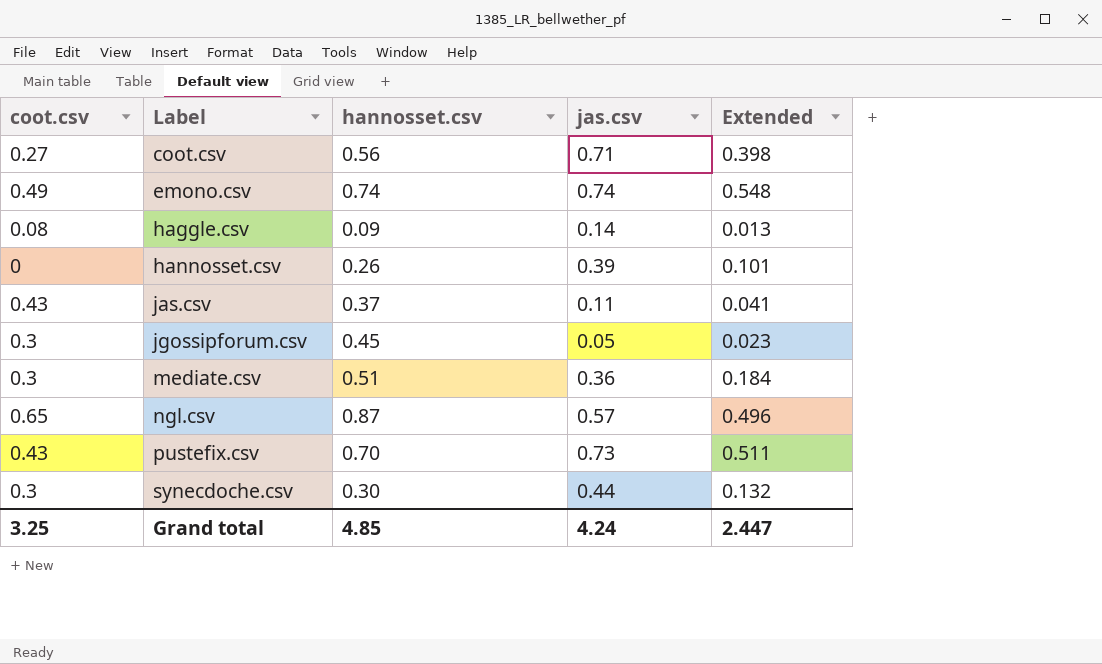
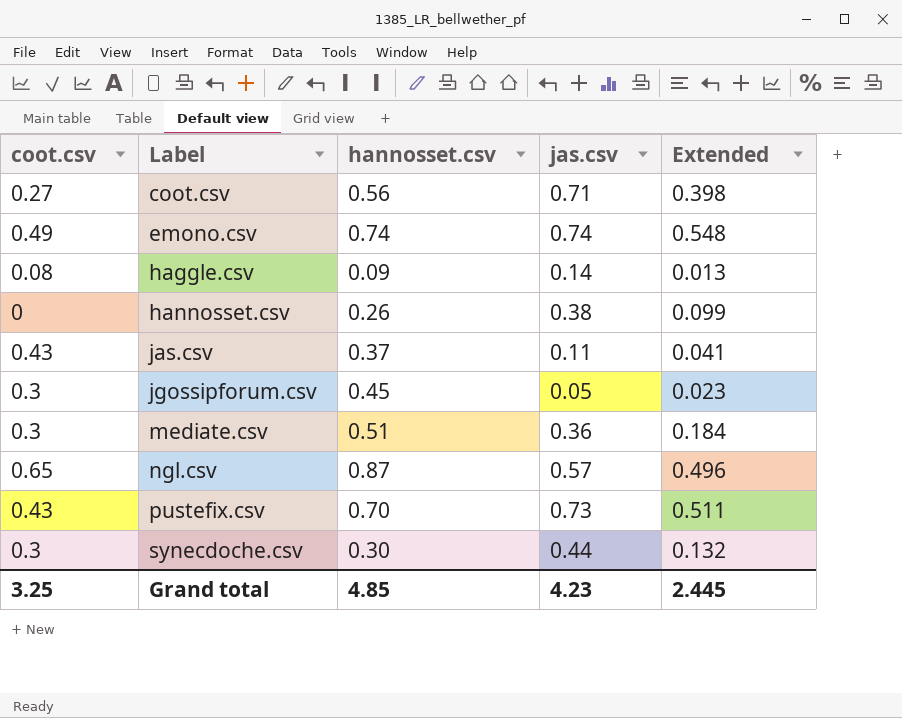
hannosset.csv | jas.csv: 0.39 -> 0.38
hannosset.csv | Extended: 0.101 -> 0.099
Grand total | jas.csv: 4.24 -> 4.23
Grand total | Extended: 2.447 -> 2.445

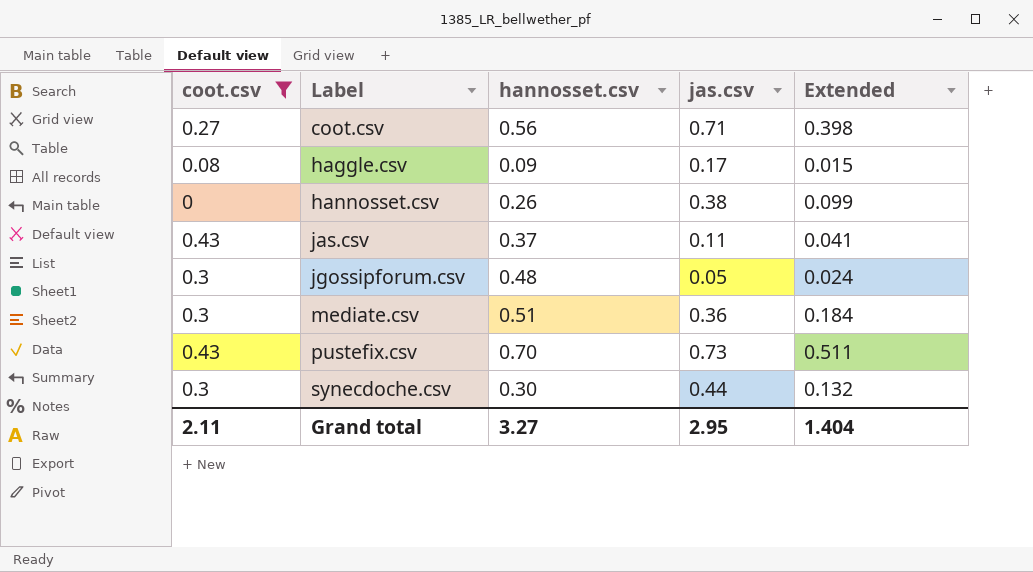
filter: none -> coot.csv <= 0.43
haggle.csv | jas.csv: 0.14 -> 0.17
haggle.csv | Extended: 0.013 -> 0.015
jgossipforum.csv | hannosset.csv: 0.45 -> 0.48
jgossipforum.csv | Extended: 0.023 -> 0.024
Grand total | coot.csv: 3.25 -> 2.11
Grand total | hannosset.csv: 4.85 -> 3.27
Grand total | jas.csv: 4.23 -> 2.95
Grand total | Extended: 2.445 -> 1.404

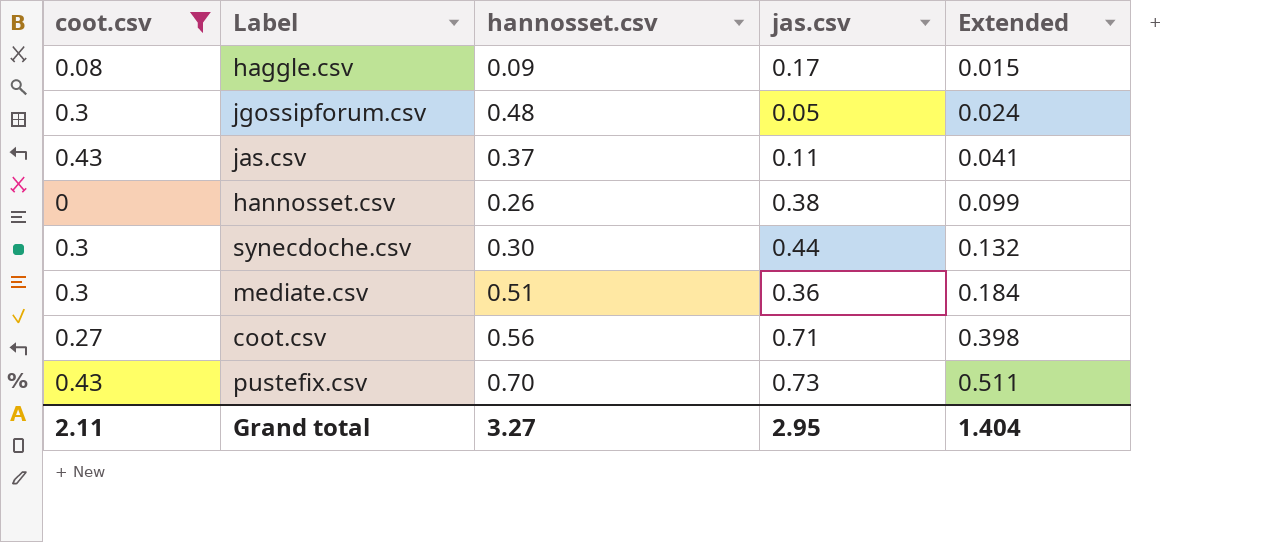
row order: Label ascending -> Extended ascending

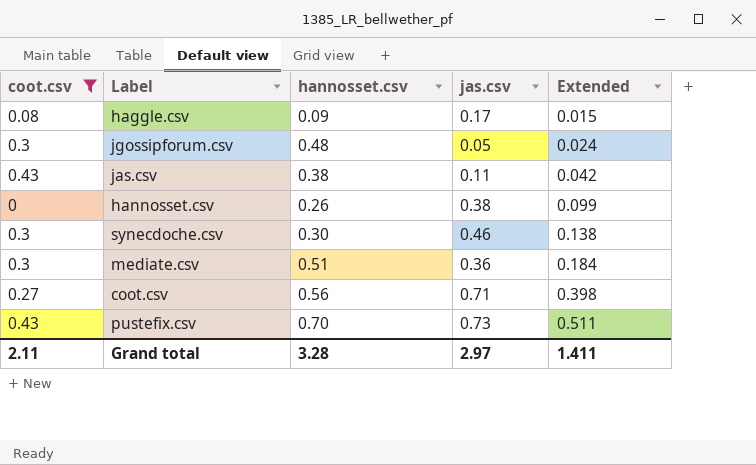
jas.csv | hannosset.csv: 0.37 -> 0.38
jas.csv | Extended: 0.041 -> 0.042
synecdoche.csv | jas.csv: 0.44 -> 0.46
synecdoche.csv | Extended: 0.132 -> 0.138
Grand total | hannosset.csv: 3.27 -> 3.28
Grand total | jas.csv: 2.95 -> 2.97
Grand total | Extended: 1.404 -> 1.411

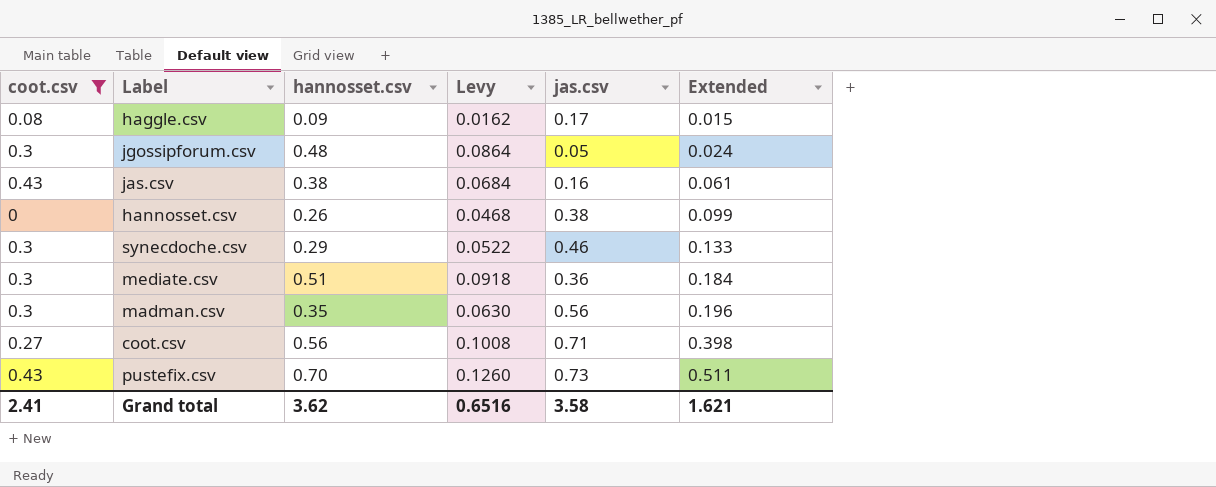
column Levy | formula: none -> [hannosset.csv] * 0.18
jas.csv | jas.csv: 0.11 -> 0.16
jas.csv | Extended: 0.042 -> 0.061
synecdoche.csv | hannosset.csv: 0.30 -> 0.29
synecdoche.csv | Extended: 0.138 -> 0.133
row madman.csv: none -> 0.3 | 0.35 | 0.0630 | 0.56 | 0.196
Grand total | coot.csv: 2.11 -> 2.41
Grand total | hannosset.csv: 3.28 -> 3.62
Grand total | jas.csv: 2.97 -> 3.58
Grand total | Extended: 1.411 -> 1.621

